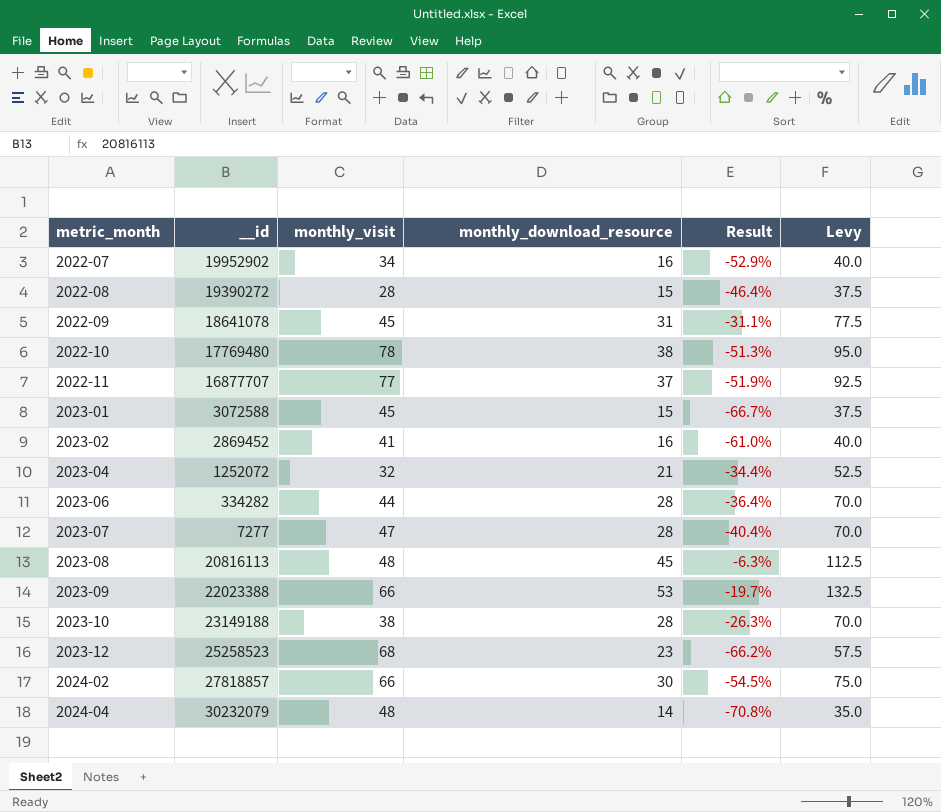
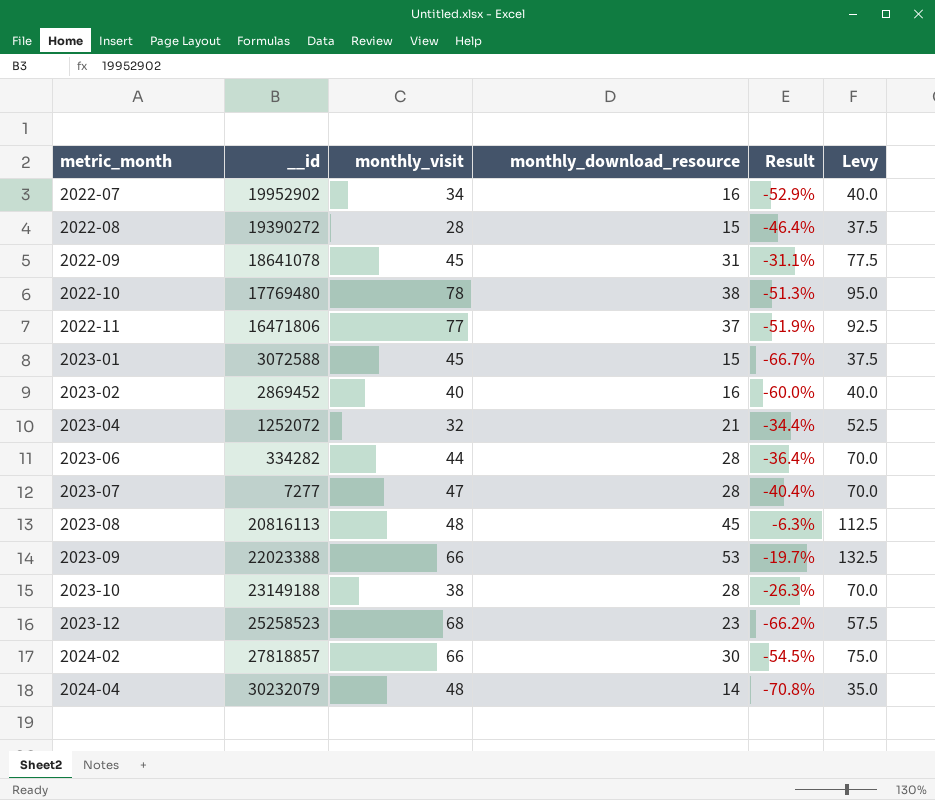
2022-11 | __id: 16877707 -> 16471806
2023-02 | monthly_visit: 41 -> 40
2023-02 | Result: -61.0% -> -60.0%

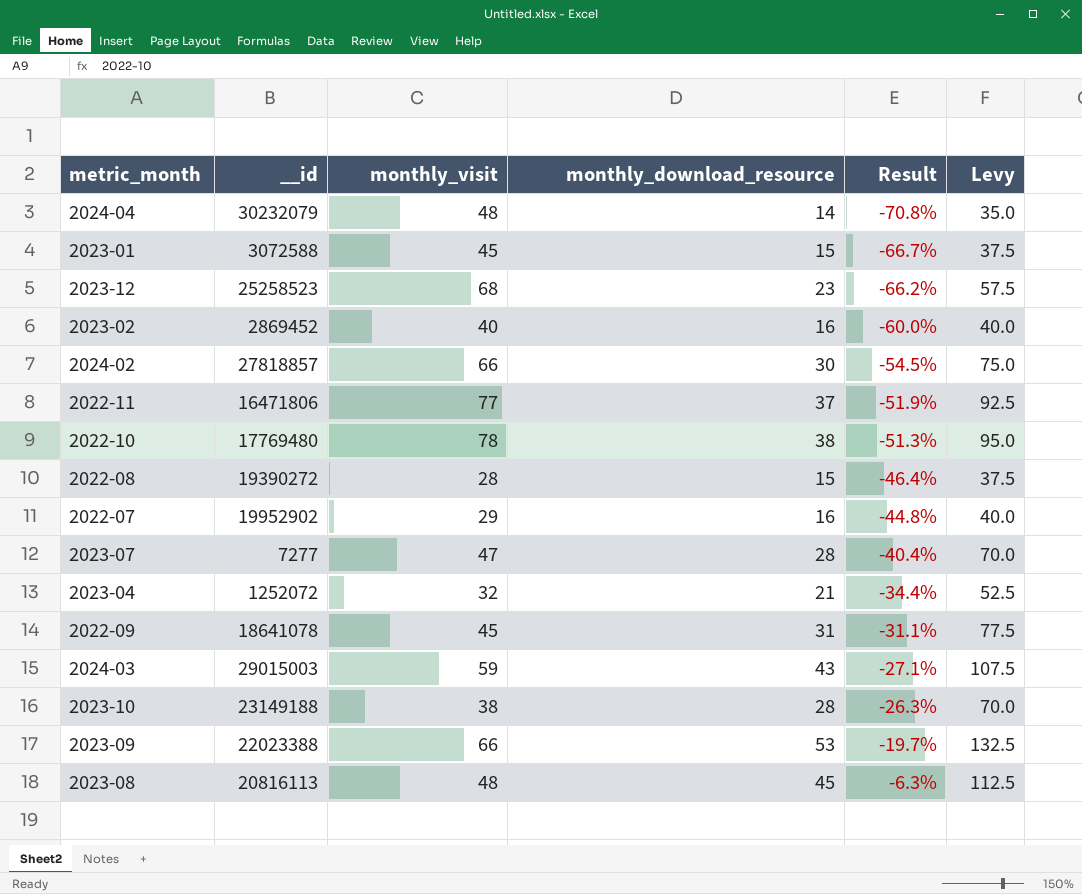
row order: metric_month ascending -> Result ascending
row 2023-06: 334282 | 44 | 28 | -36.4% | 70.0 -> none
2022-07 | monthly_visit: 34 -> 29
2022-07 | Result: -52.9% -> -44.8%
row 2024-03: none -> 29015003 | 59 | 43 | -27.1% | 107.5

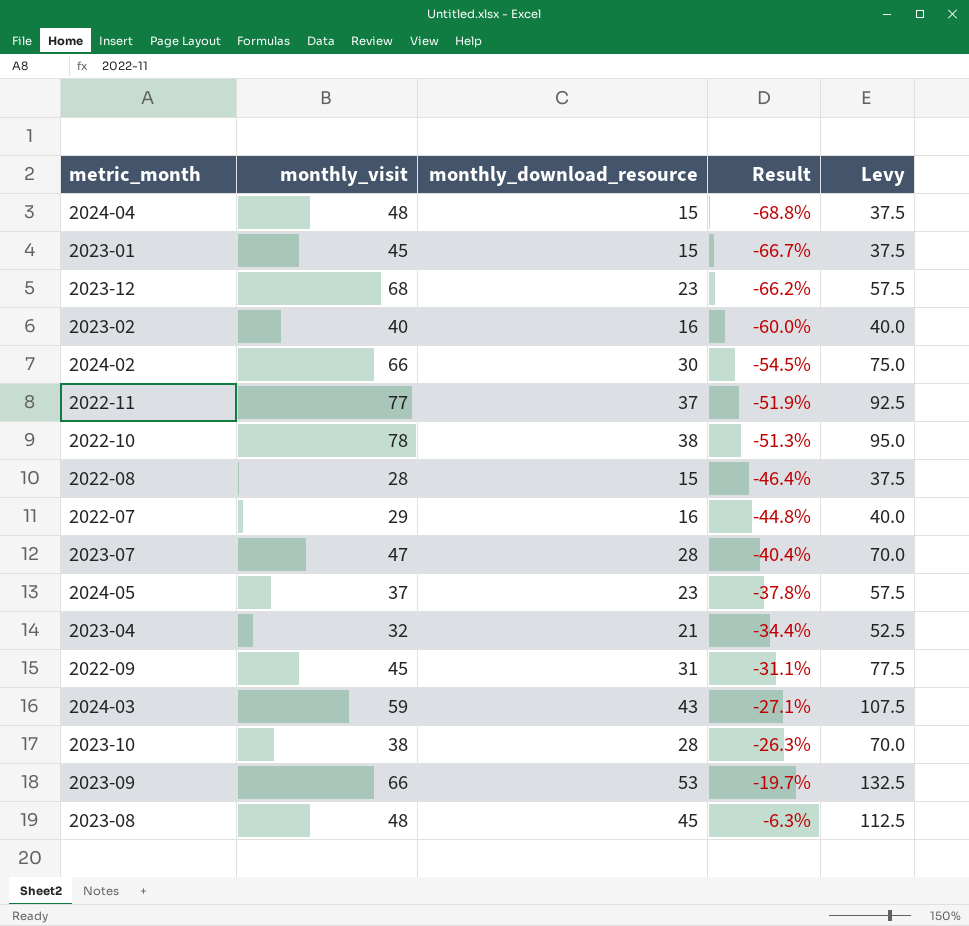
column __id | position: 2 -> none
2024-04 | monthly_download_resource: 14 -> 15
2024-04 | Result: -70.8% -> -68.8%
2024-04 | Levy: 35.0 -> 37.5
row 2024-05: none -> 37 | 23 | -37.8% | 57.5

